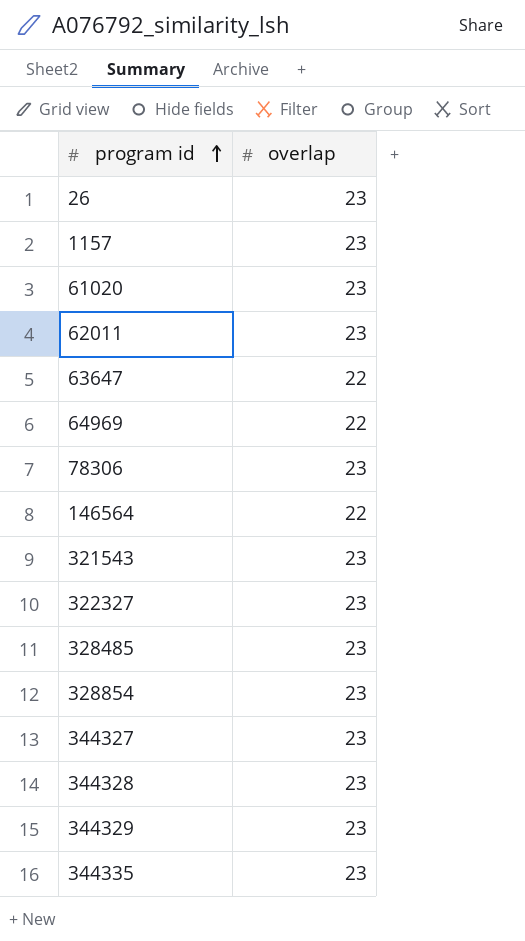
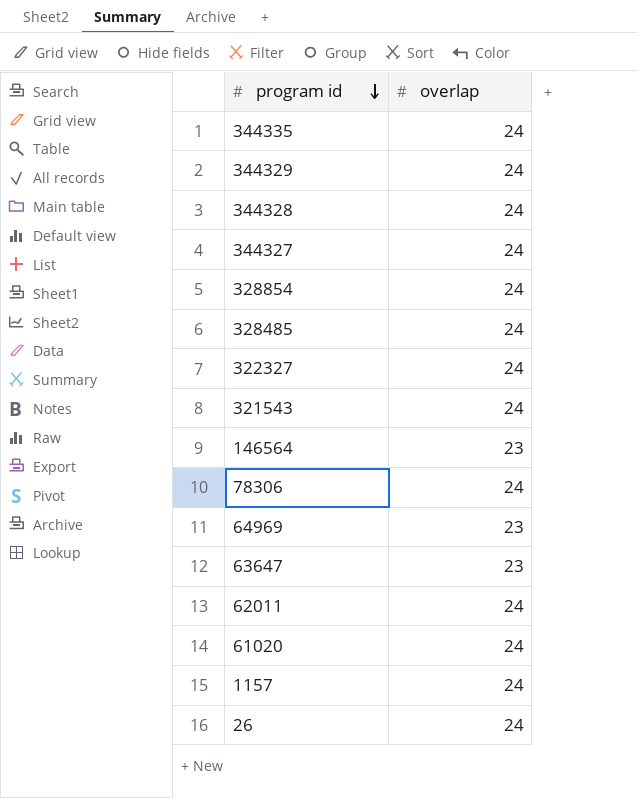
row order: program id ascending -> program id descending
344335 | overlap: 23 -> 24
344329 | overlap: 23 -> 24
344328 | overlap: 23 -> 24
344327 | overlap: 23 -> 24
328854 | overlap: 23 -> 24
328485 | overlap: 23 -> 24
322327 | overlap: 23 -> 24
321543 | overlap: 23 -> 24
146564 | overlap: 22 -> 23
78306 | overlap: 23 -> 24
64969 | overlap: 22 -> 23
63647 | overlap: 22 -> 23
62011 | overlap: 23 -> 24
61020 | overlap: 23 -> 24
1157 | overlap: 23 -> 24
26 | overlap: 23 -> 24

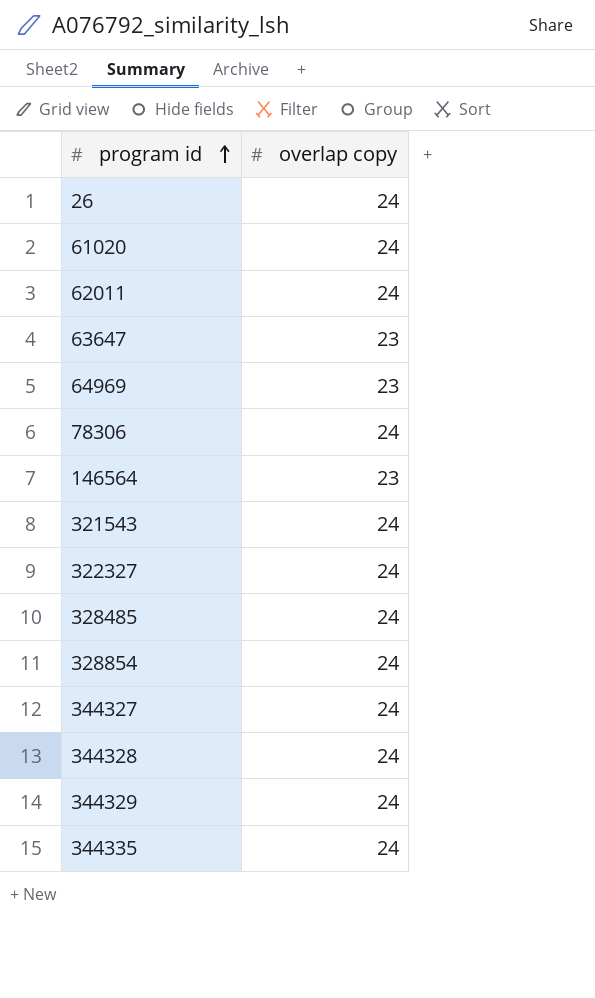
row order: program id descending -> program id ascending
column name: overlap -> overlap copy
row 1157: 24 -> none

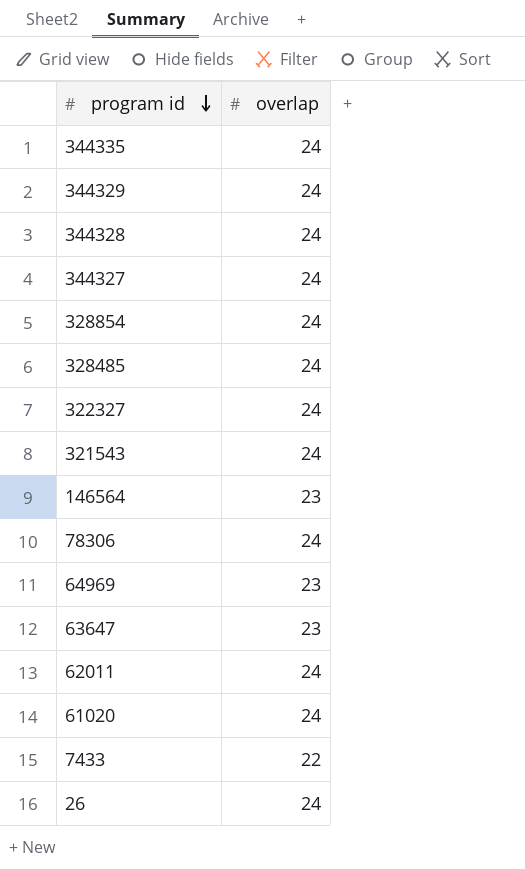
row order: program id ascending -> program id descending
column name: overlap copy -> overlap
row 7433: none -> 22

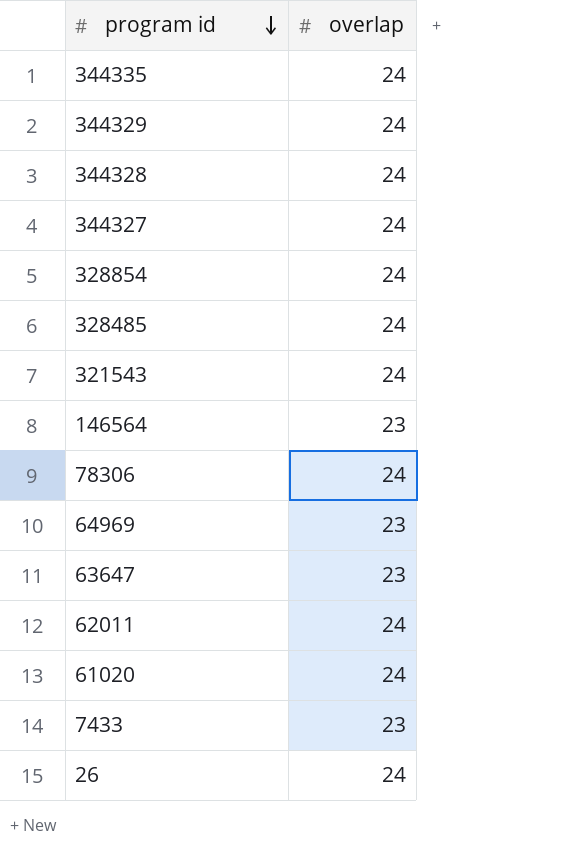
row 322327: 24 -> none
7433 | overlap: 22 -> 23

